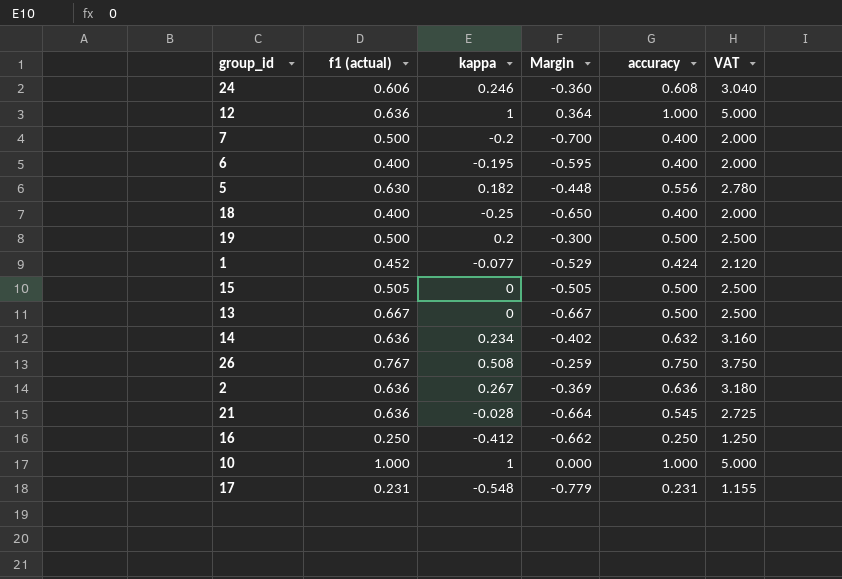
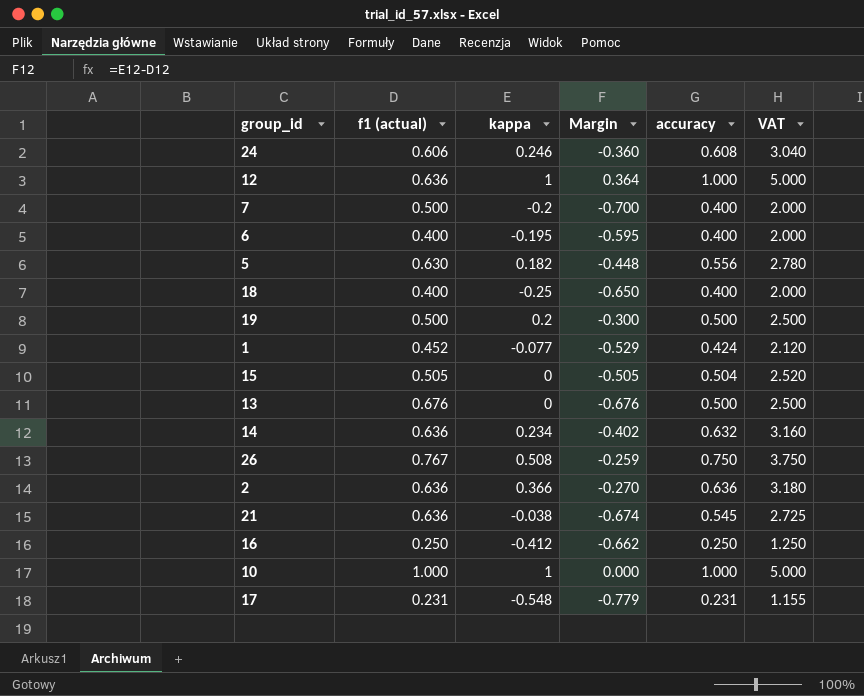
15 | accuracy: 0.500 -> 0.504
15 | VAT: 2.500 -> 2.520
13 | f1 (actual): 0.667 -> 0.676
13 | Margin: -0.667 -> -0.676
2 | kappa: 0.267 -> 0.366
2 | Margin: -0.369 -> -0.270
21 | kappa: -0.028 -> -0.038
21 | Margin: -0.664 -> -0.674

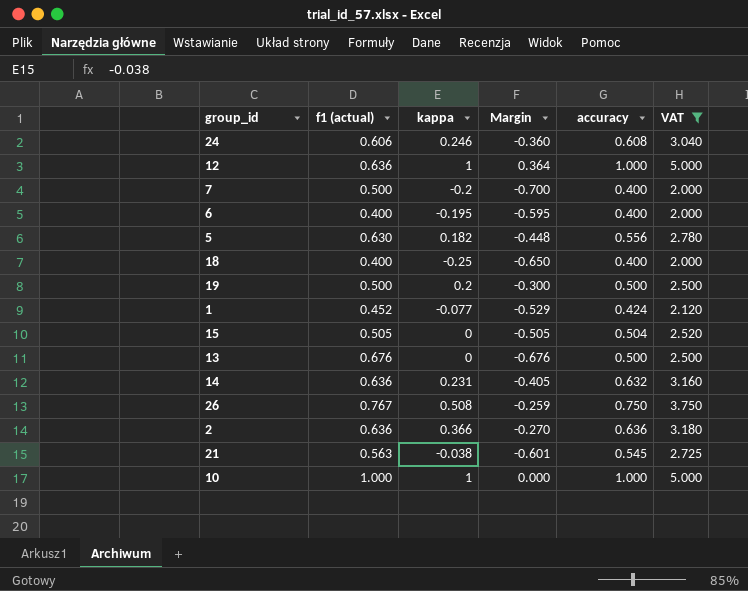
filter: none -> VAT >= 2.000
14 | kappa: 0.234 -> 0.231
14 | Margin: -0.402 -> -0.405
21 | f1 (actual): 0.636 -> 0.563
21 | Margin: -0.674 -> -0.601

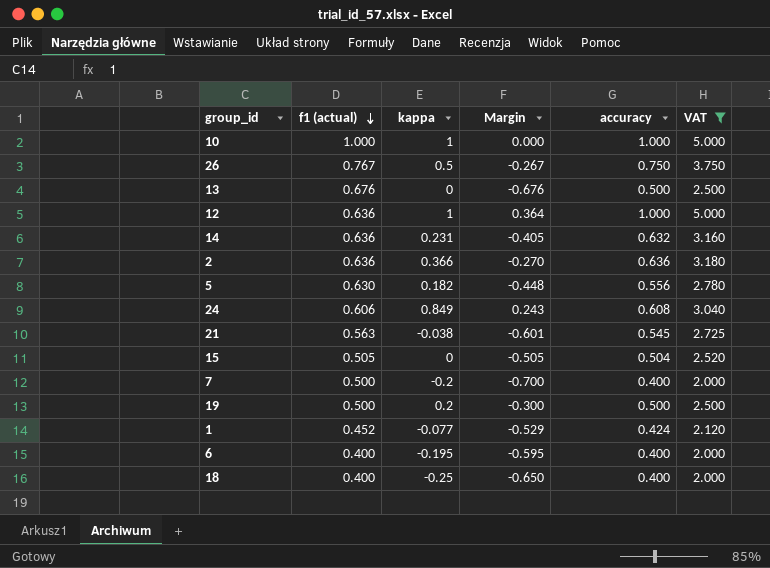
row order: none -> f1 (actual) descending
26 | kappa: 0.508 -> 0.5
26 | Margin: -0.259 -> -0.267
24 | kappa: 0.246 -> 0.849
24 | Margin: -0.360 -> 0.243

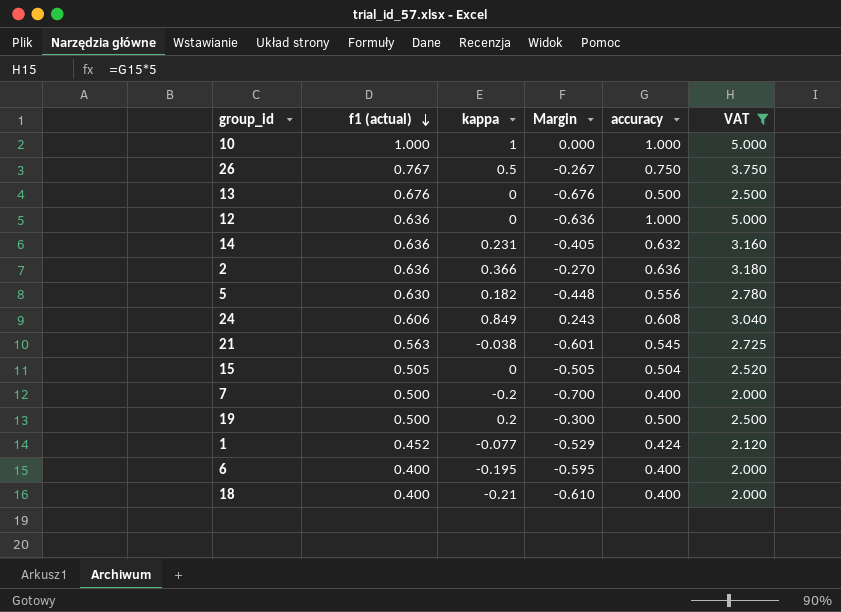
12 | kappa: 1 -> 0
12 | Margin: 0.364 -> -0.636
18 | kappa: -0.25 -> -0.21
18 | Margin: -0.650 -> -0.610

